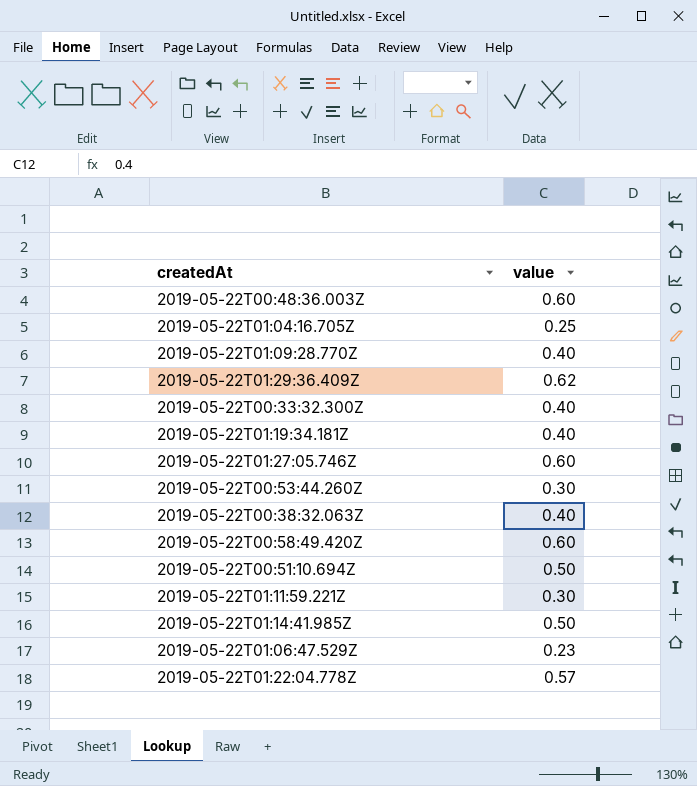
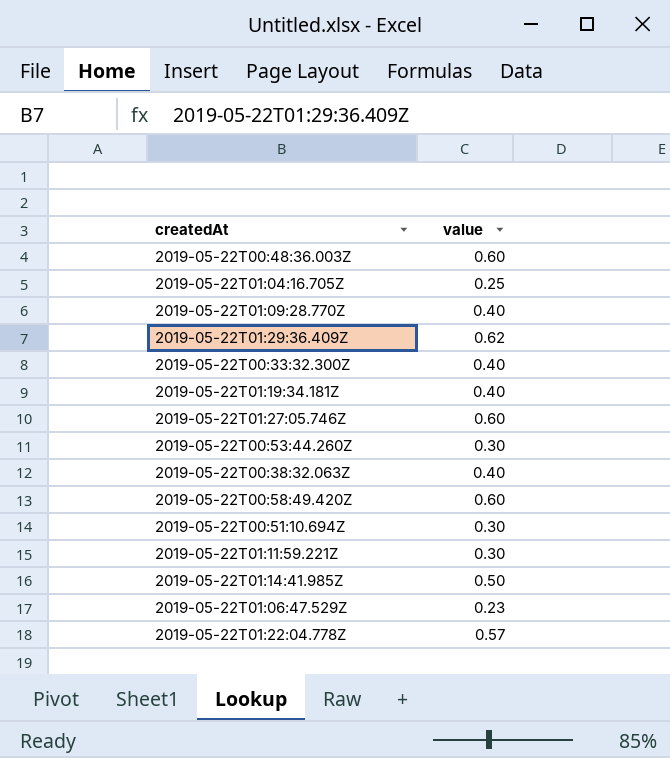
2019-05-22T00:51:10.694Z | value: 0.50 -> 0.30

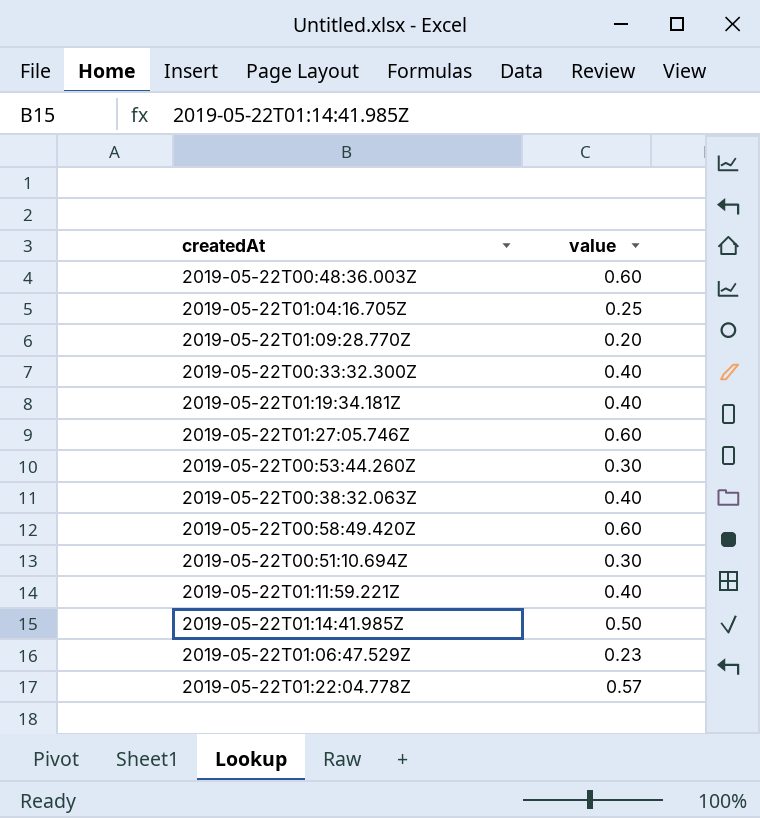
row 2019-05-22T01:29:36.409Z: 0.62 -> none
2019-05-22T01:09:28.770Z | value: 0.40 -> 0.20
2019-05-22T01:11:59.221Z | value: 0.30 -> 0.40

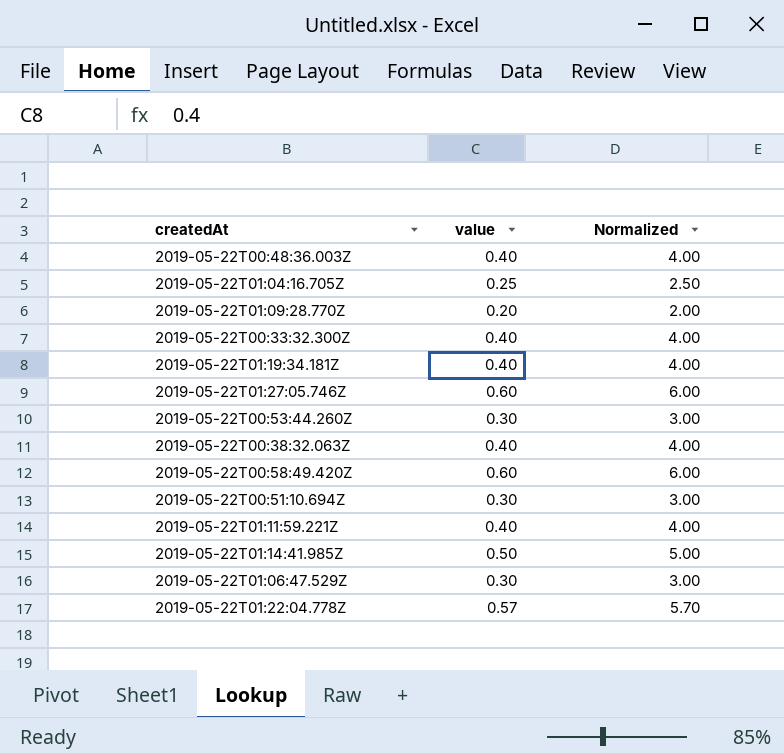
column Normalized | formula: none -> [value] * 10
2019-05-22T00:48:36.003Z | value: 0.60 -> 0.40
2019-05-22T01:06:47.529Z | value: 0.23 -> 0.30

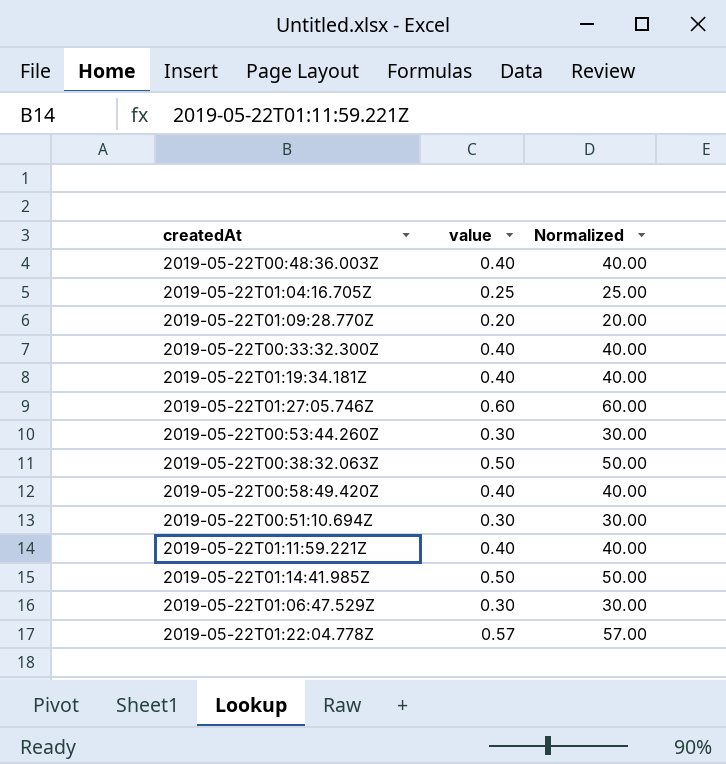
column Normalized | formula: [value] * 10 -> [value] * 100
2019-05-22T00:38:32.063Z | value: 0.40 -> 0.50
2019-05-22T00:58:49.420Z | value: 0.60 -> 0.40

